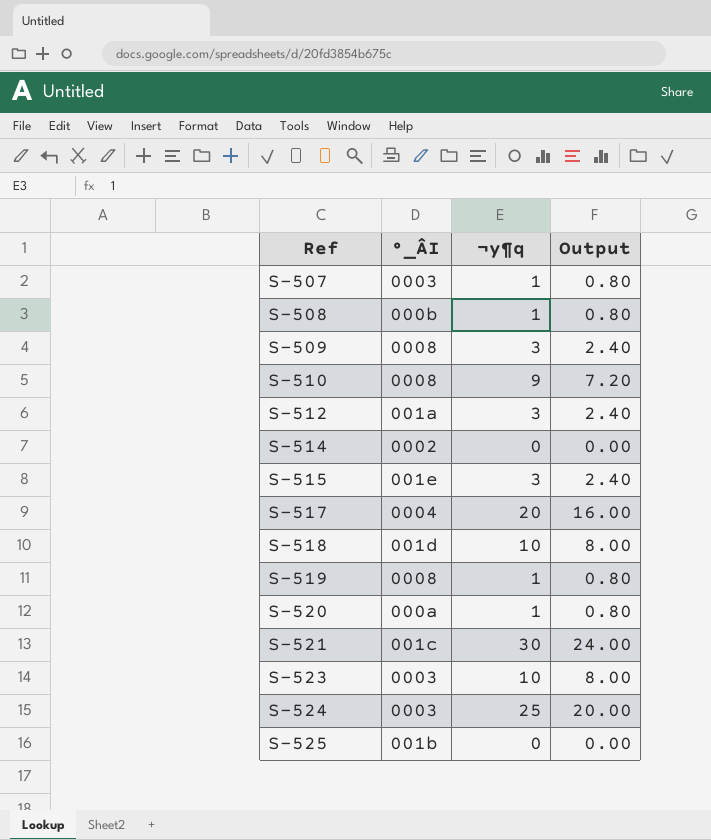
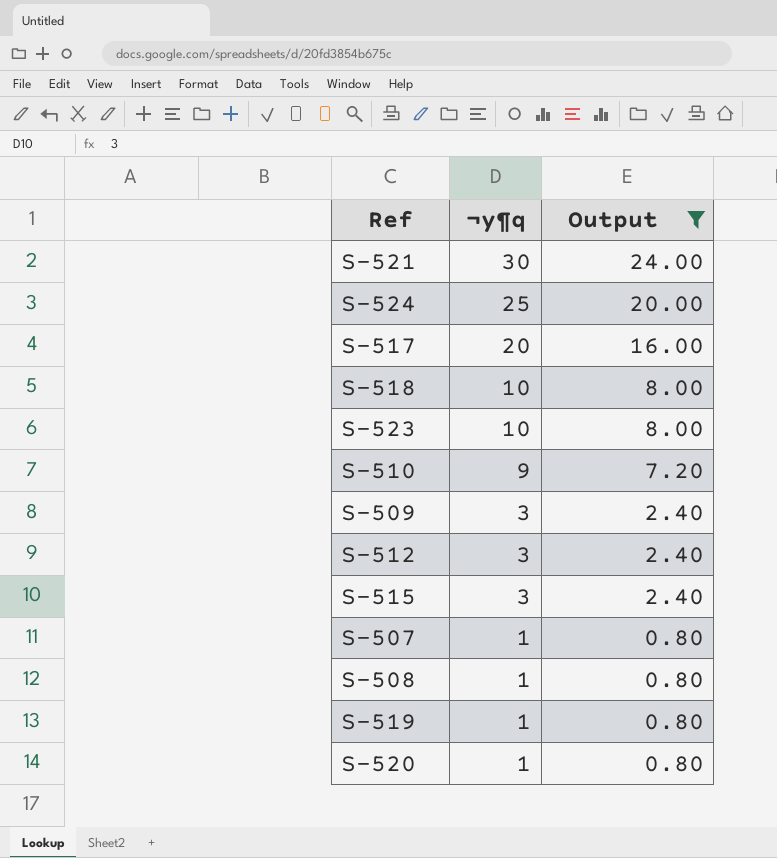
filter: none -> Output != 0.00
row order: Ref ascending -> ¬y¶q descending
column °_ÂI | position: 2 -> none

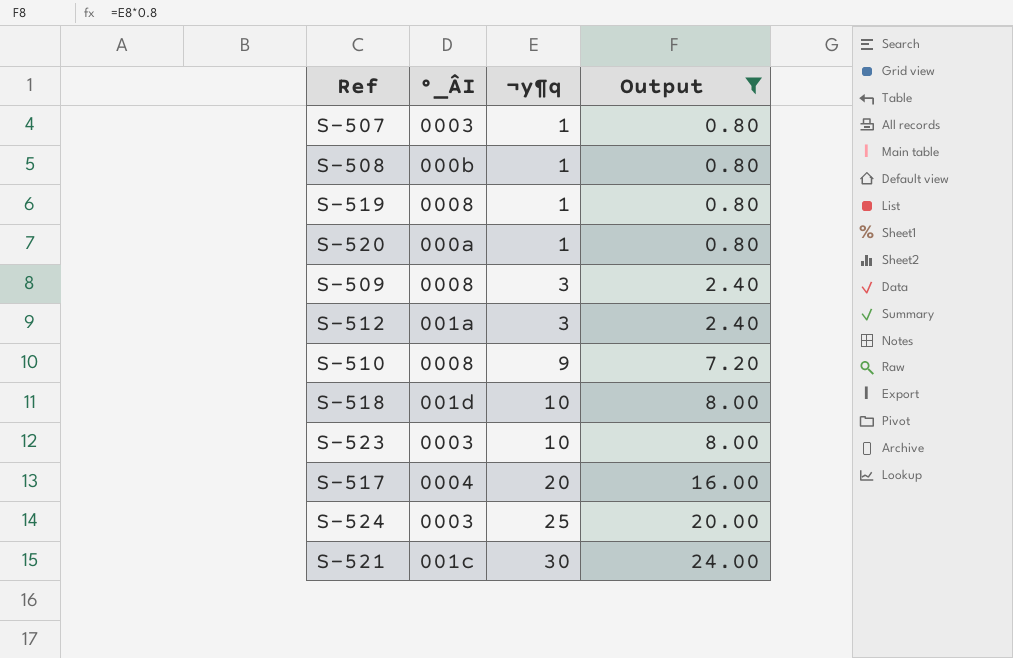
row order: ¬y¶q descending -> ¬y¶q ascending
column °_ÂI | position: none -> 2
row S-515: 3 | 2.40 -> none

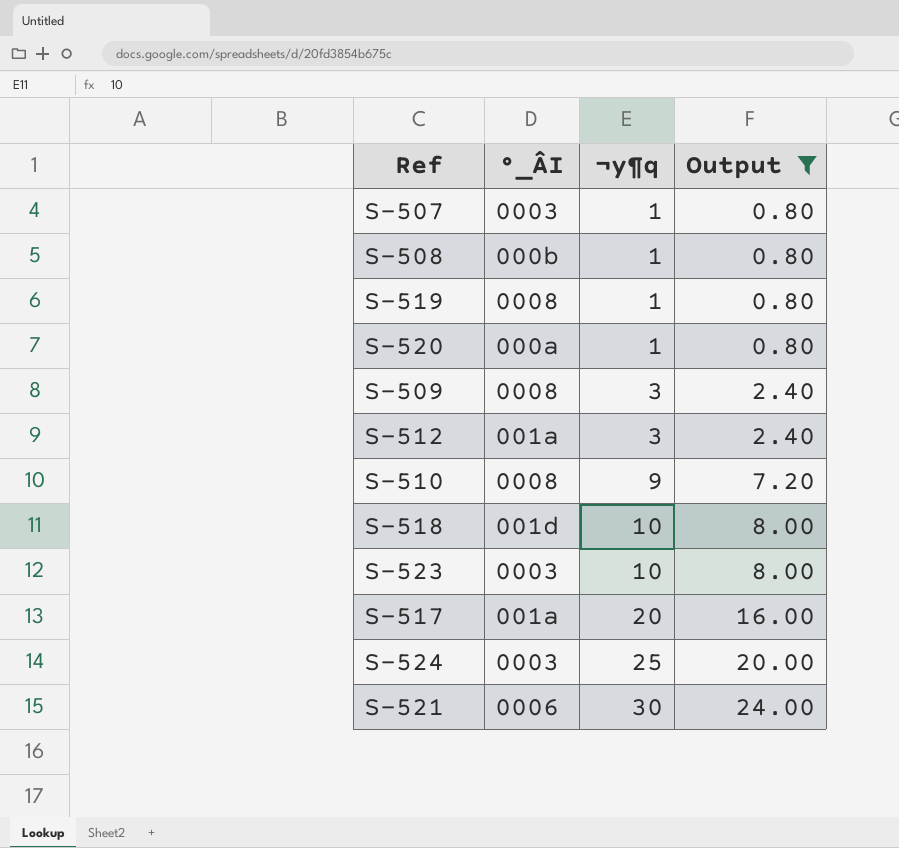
S-517 | °_ÂI: 0004 -> 001a
S-521 | °_ÂI: 001c -> 0006

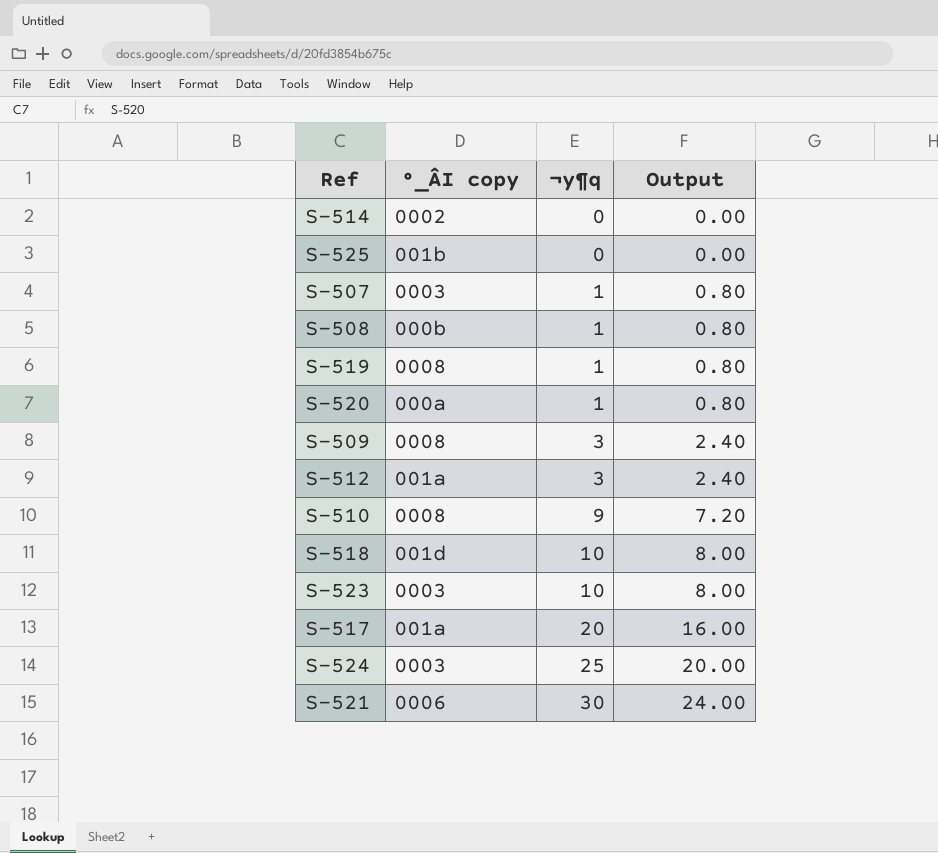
filter: Output != 0.00 -> none
column name: °_ÂI -> °_ÂI copy

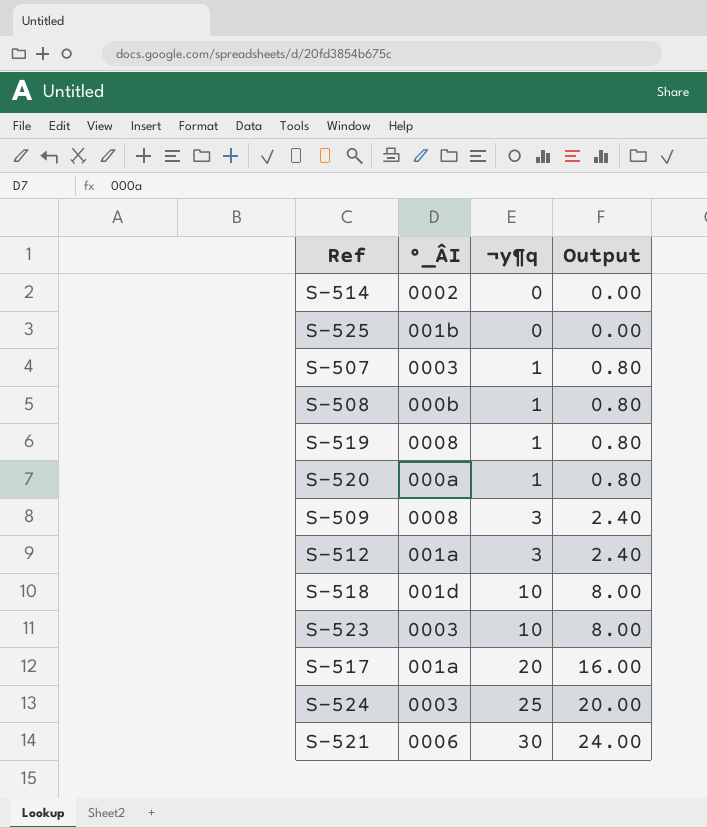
column name: °_ÂI copy -> °_ÂI
row S-510: 0008 | 9 | 7.20 -> none

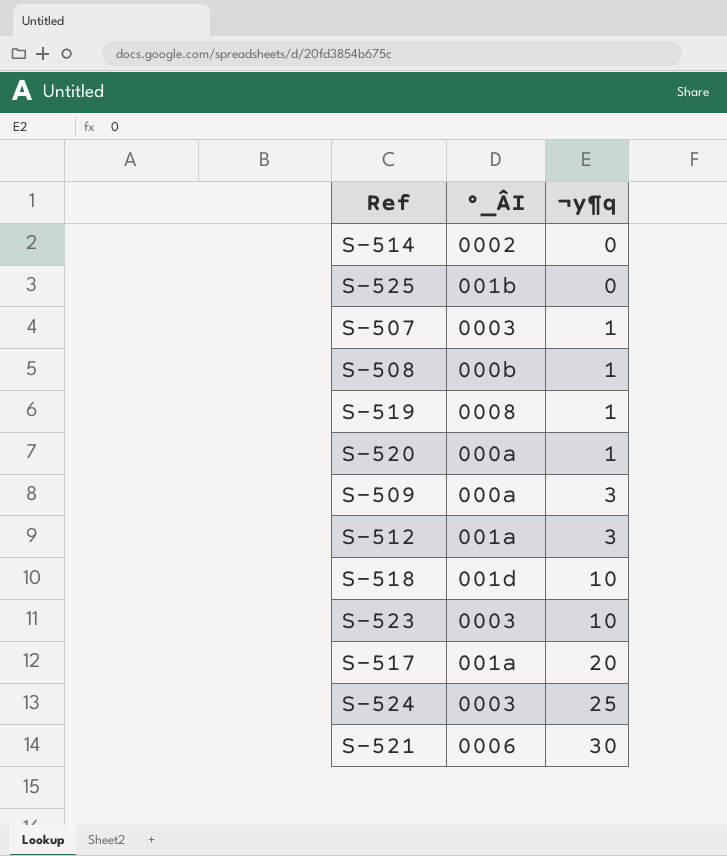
column Output | formula: [¬y¶q] * 0.8 -> none
S-509 | °_ÂI: 0008 -> 000a

